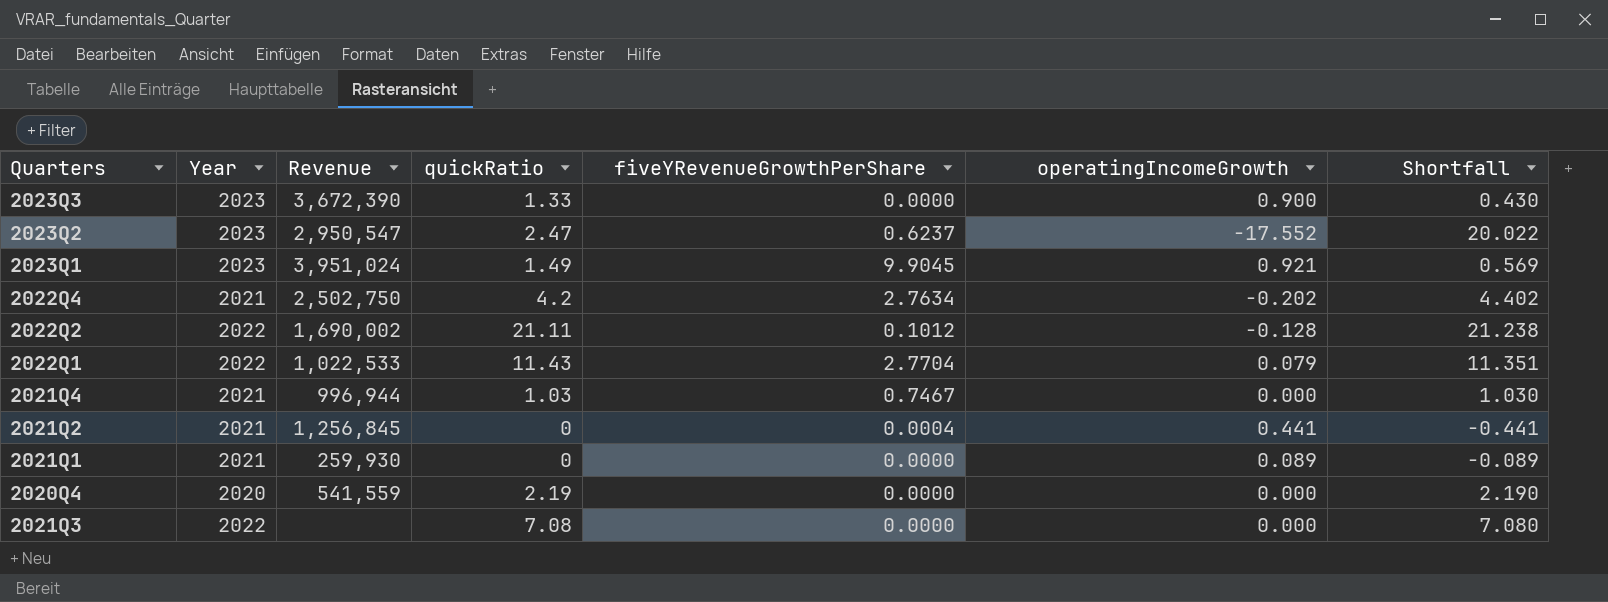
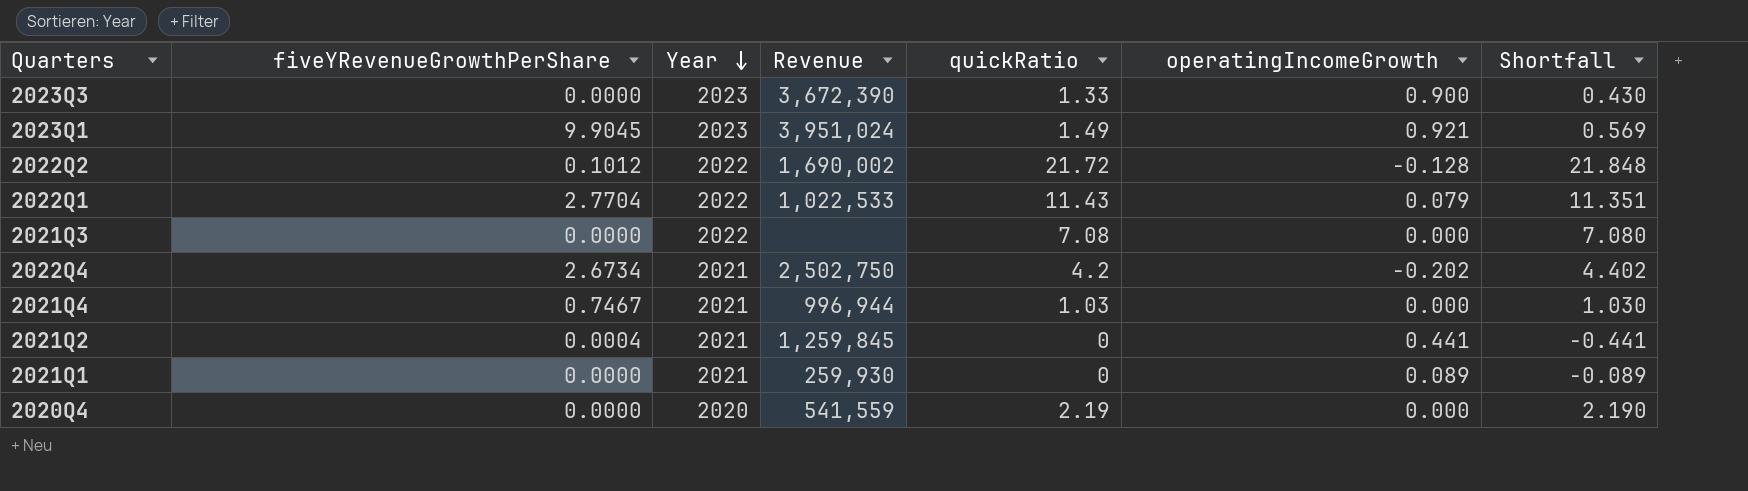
row order: none -> Year descending
column fiveYRevenueGrowthPerShare | position: 5 -> 2
row 2023Q2: 2023 | 2,950,547 | 2.47 | 0.6237 | -17.552 | 20.022 -> none
2022Q2 | quickRatio: 21.11 -> 21.72
2022Q2 | Shortfall: 21.238 -> 21.848
2022Q4 | fiveYRevenueGrowthPerShare: 2.7634 -> 2.6734
2021Q2 | Revenue: 1,256,845 -> 1,259,845

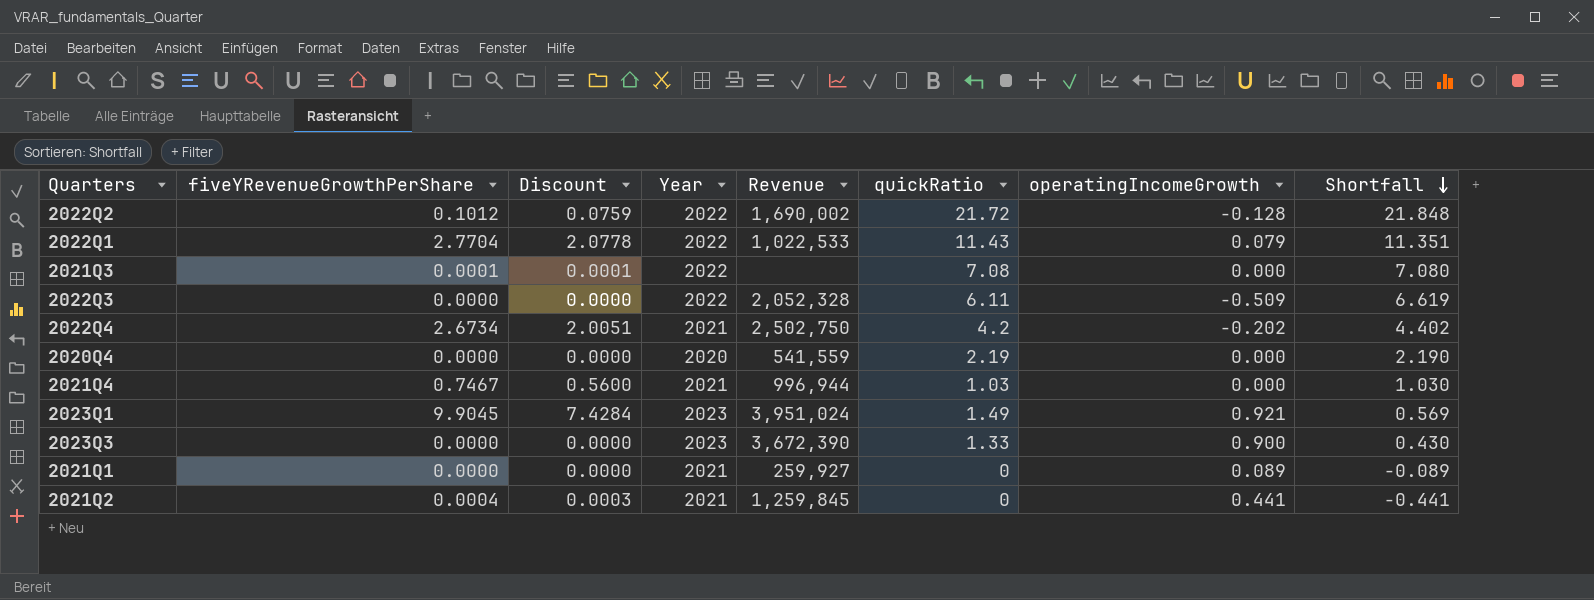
row order: Year descending -> Shortfall descending
column Discount | formula: none -> [fiveYRevenueGrowthPerShare] * 0.75
2021Q3 | fiveYRevenueGrowthPerShare: 0.0000 -> 0.0001
row 2022Q3: none -> 0.0000 | 0.0000 | 2022 | 2,052,328 | 6.11 | -0.509 | 6.619
2021Q1 | Revenue: 259,930 -> 259,927

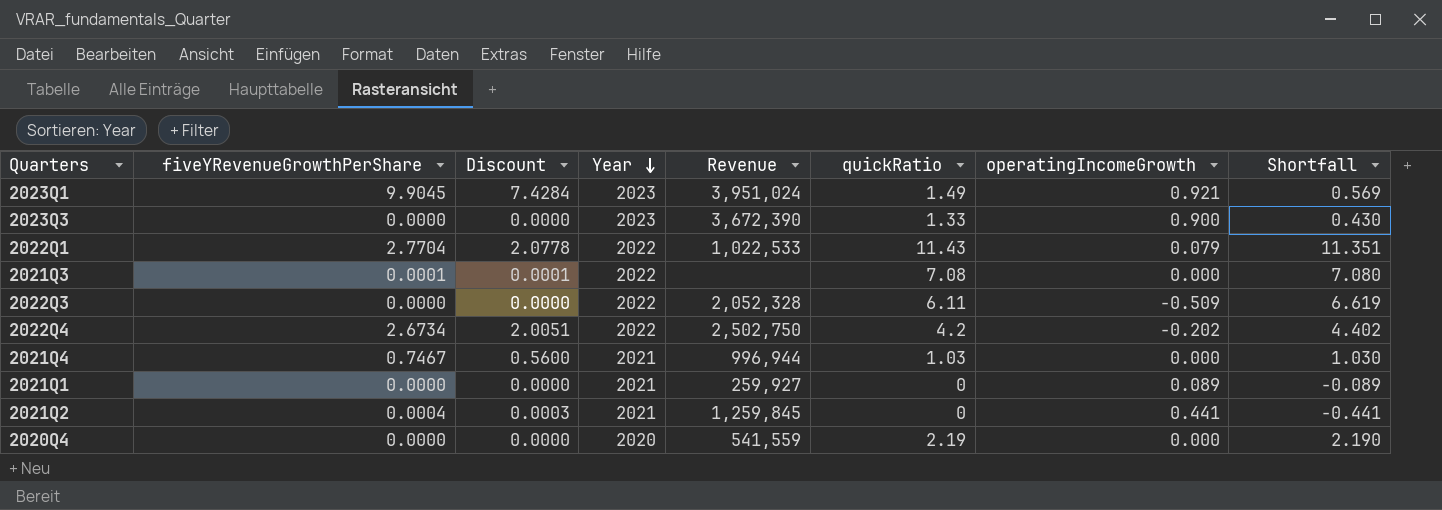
row order: Shortfall descending -> Year descending
row 2022Q2: 0.1012 | 0.0759 | 2022 | 1,690,002 | 21.72 | -0.128 | 21.848 -> none
2022Q4 | Year: 2021 -> 2022

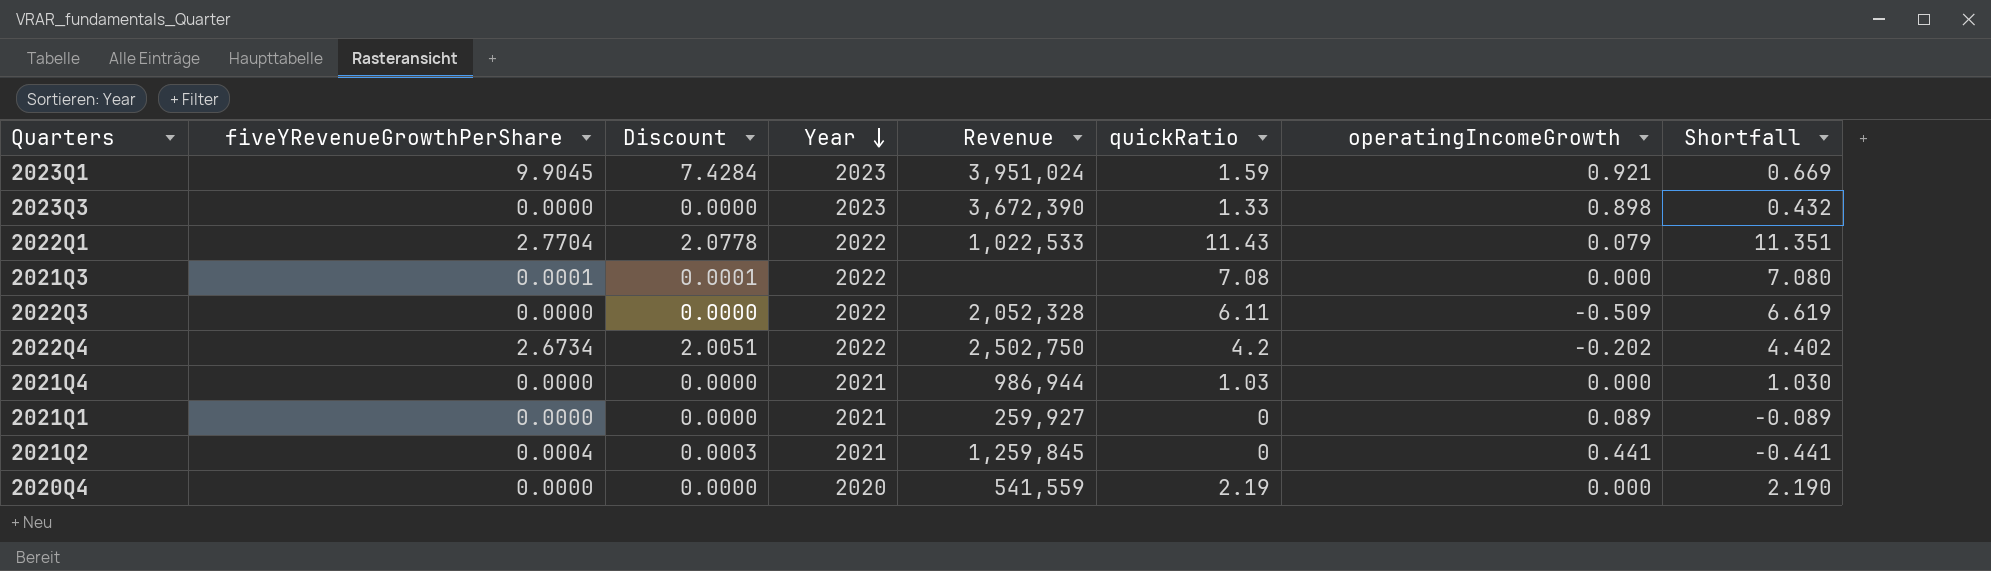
2023Q1 | quickRatio: 1.49 -> 1.59
2023Q1 | Shortfall: 0.569 -> 0.669
2023Q3 | operatingIncomeGrowth: 0.900 -> 0.898
2023Q3 | Shortfall: 0.430 -> 0.432
2021Q4 | fiveYRevenueGrowthPerShare: 0.7467 -> 0.0000
2021Q4 | Discount: 0.5600 -> 0.0000
2021Q4 | Revenue: 996,944 -> 986,944

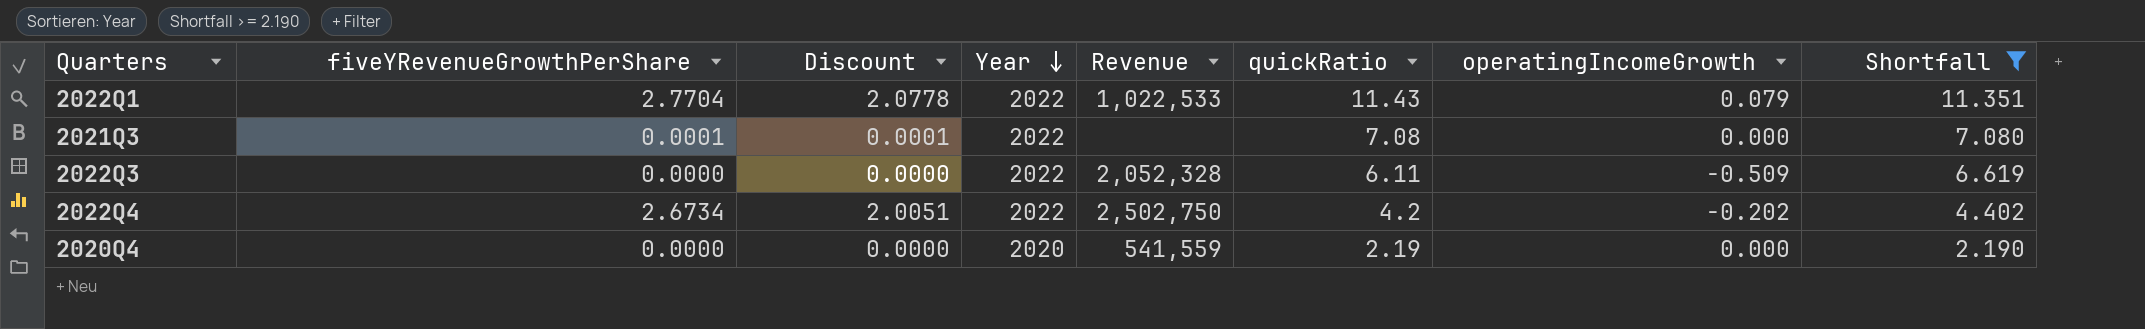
filter: none -> Shortfall >= 2.190

